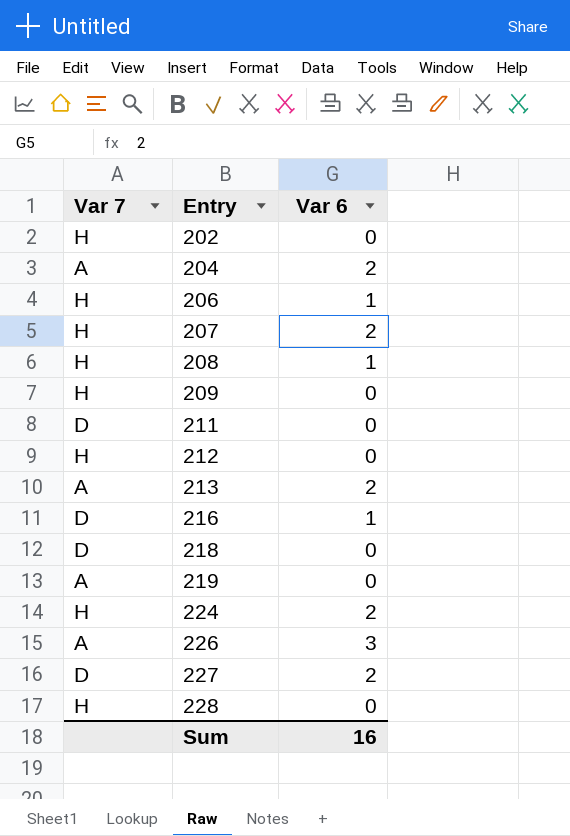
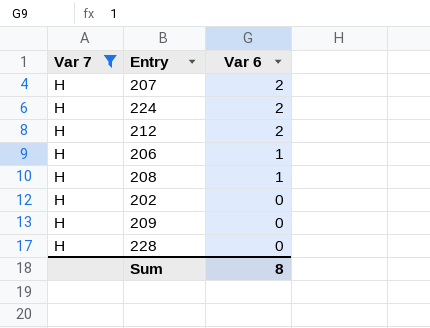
filter: none -> Var 7 = H
row order: Entry ascending -> Var 6 descending
212 | Var 6: 0 -> 2
Sum | Var 6: 16 -> 8

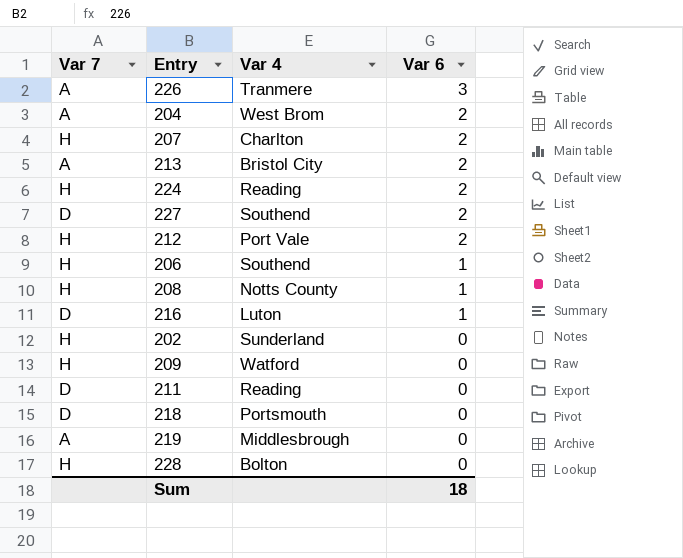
filter: Var 7 = H -> none
column Var 4 | position: none -> 3
Sum | Var 6: 8 -> 18

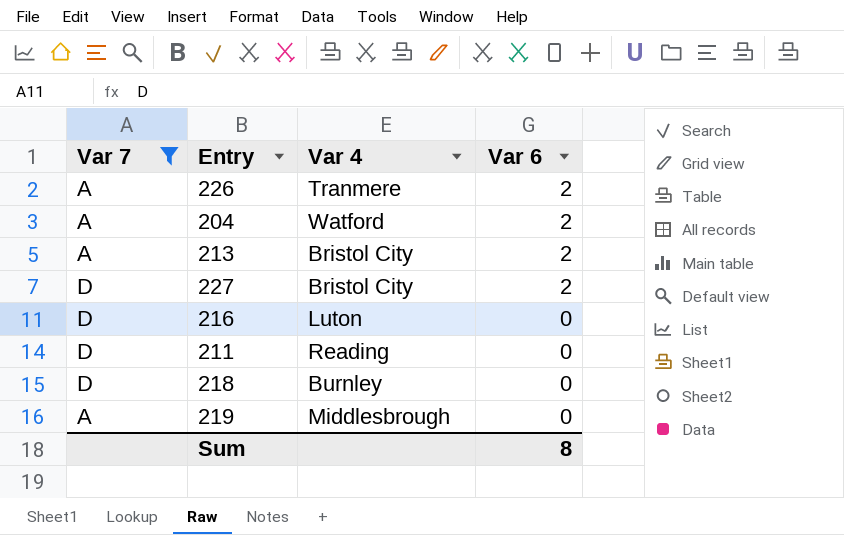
filter: none -> Var 7 != H
226 | Var 6: 3 -> 2
204 | Var 4: West Brom -> Watford
227 | Var 4: Southend -> Bristol City
216 | Var 6: 1 -> 0
218 | Var 4: Portsmouth -> Burnley
Sum | Var 6: 18 -> 8

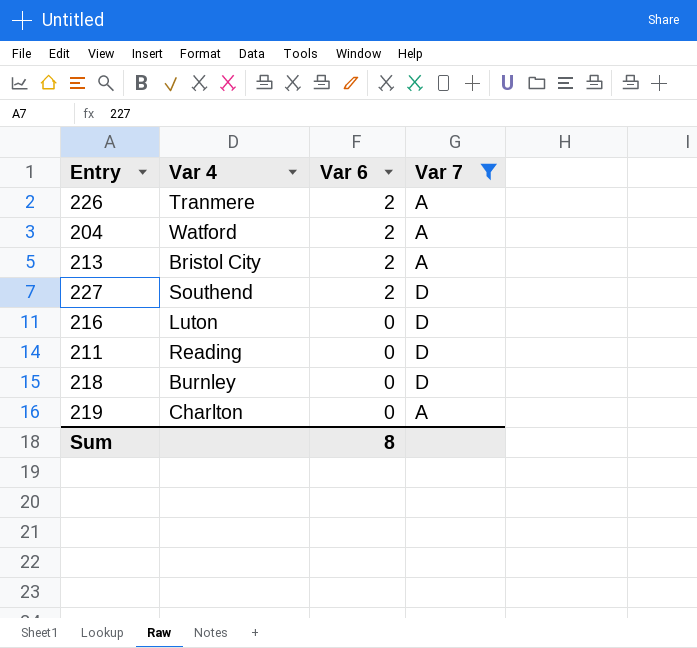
column Var 7 | position: 1 -> 4
227 | Var 4: Bristol City -> Southend
219 | Var 4: Middlesbrough -> Charlton

